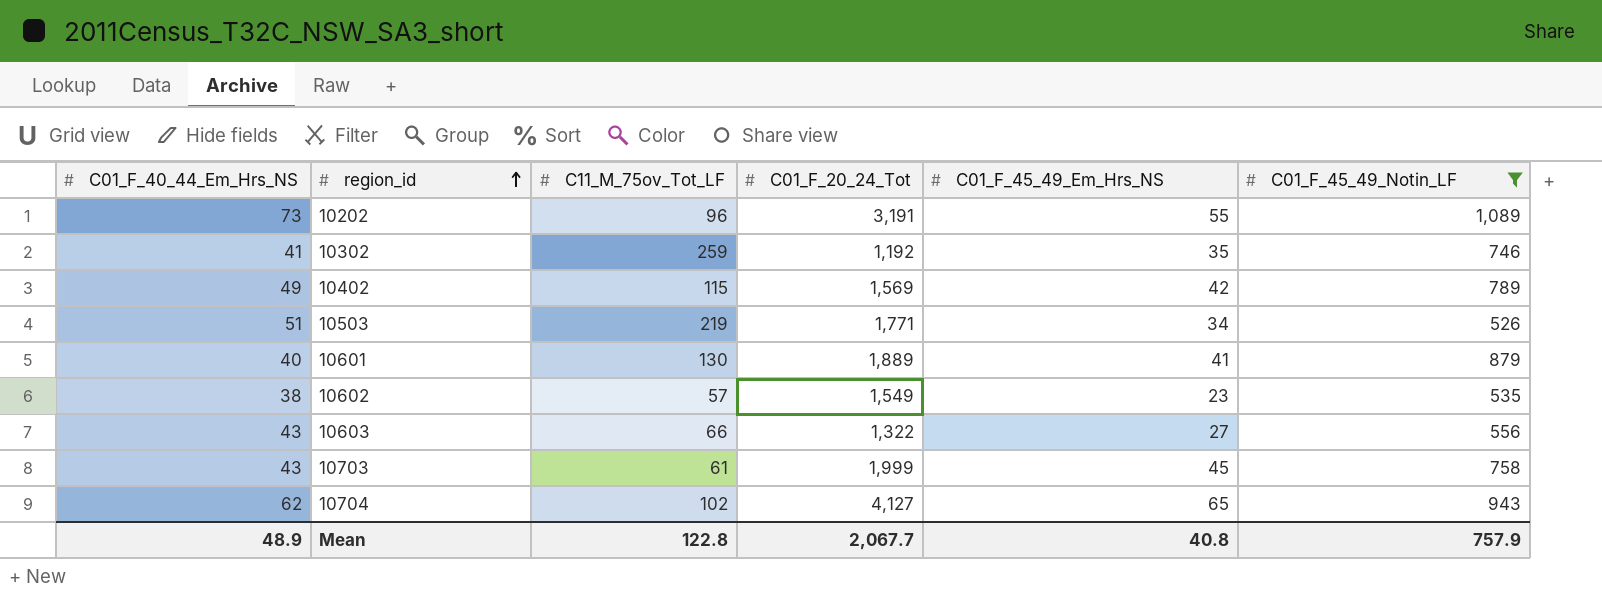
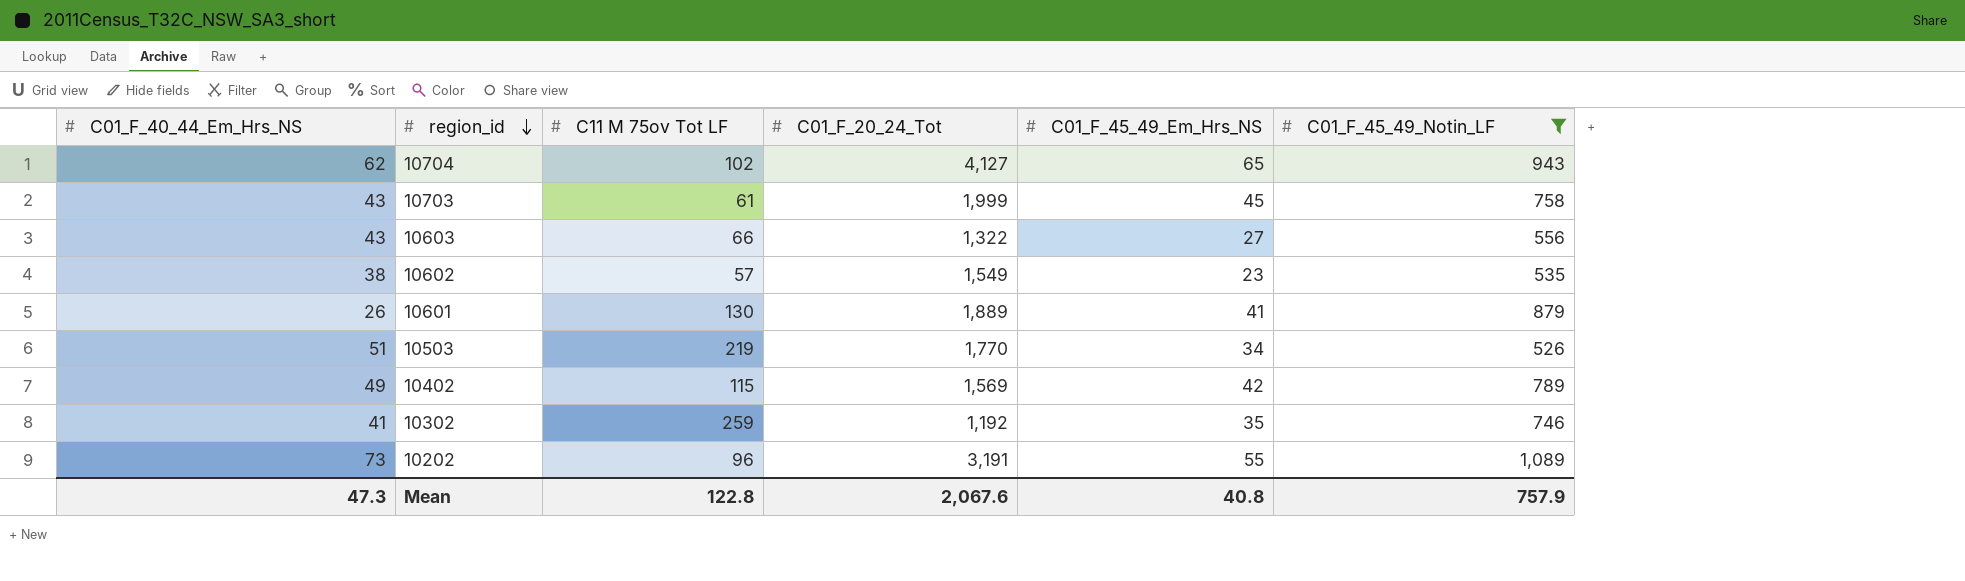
row order: region_id ascending -> region_id descending
column name: C11_M_75ov_Tot_LF -> C11 M 75ov Tot LF
10601 | C01_F_40_44_Em_Hrs_NS: 40 -> 26
10503 | C01_F_20_24_Tot: 1,771 -> 1,770
Mean | C01_F_40_44_Em_Hrs_NS: 48.9 -> 47.3
Mean | C01_F_20_24_Tot: 2,067.7 -> 2,067.6

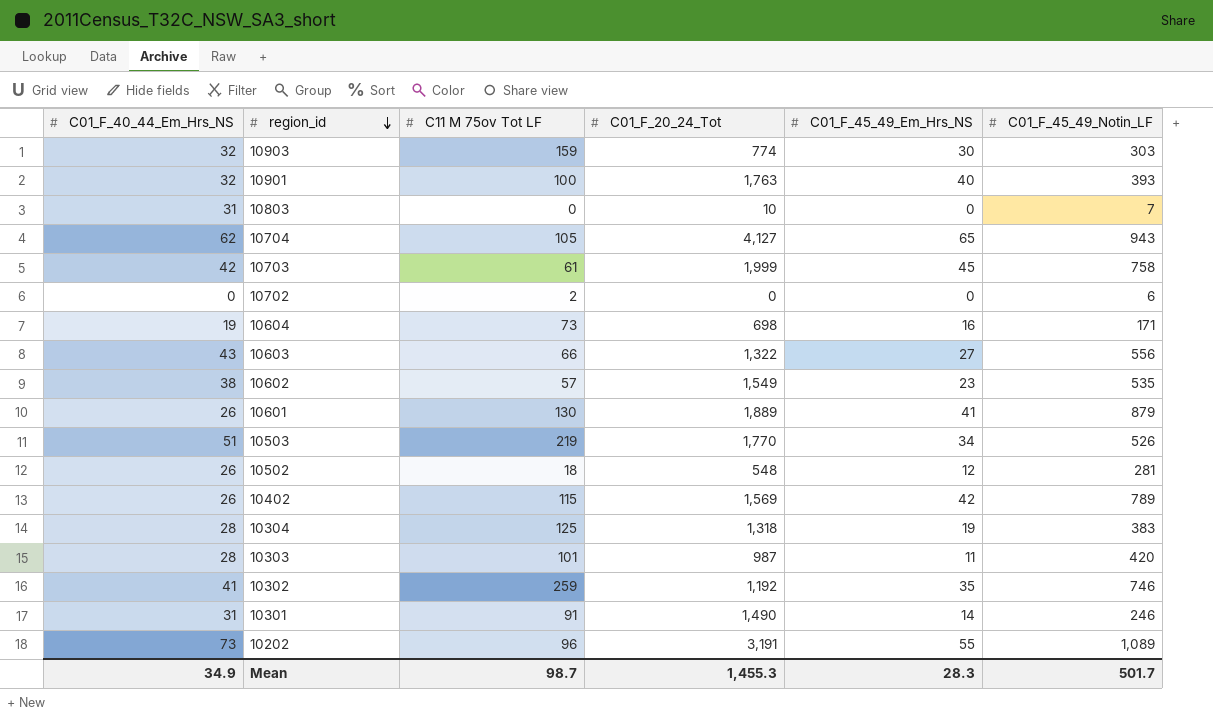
filter: C01_F_45_49_Notin_LF >= 526 -> none
10704 | C11 M 75ov Tot LF: 102 -> 105
10703 | C01_F_40_44_Em_Hrs_NS: 43 -> 42
10402 | C01_F_40_44_Em_Hrs_NS: 49 -> 26
Mean | C01_F_40_44_Em_Hrs_NS: 47.3 -> 34.9
Mean | C11 M 75ov Tot LF: 122.8 -> 98.7
Mean | C01_F_20_24_Tot: 2,067.6 -> 1,455.3
Mean | C01_F_45_49_Em_Hrs_NS: 40.8 -> 28.3
Mean | C01_F_45_49_Notin_LF: 757.9 -> 501.7

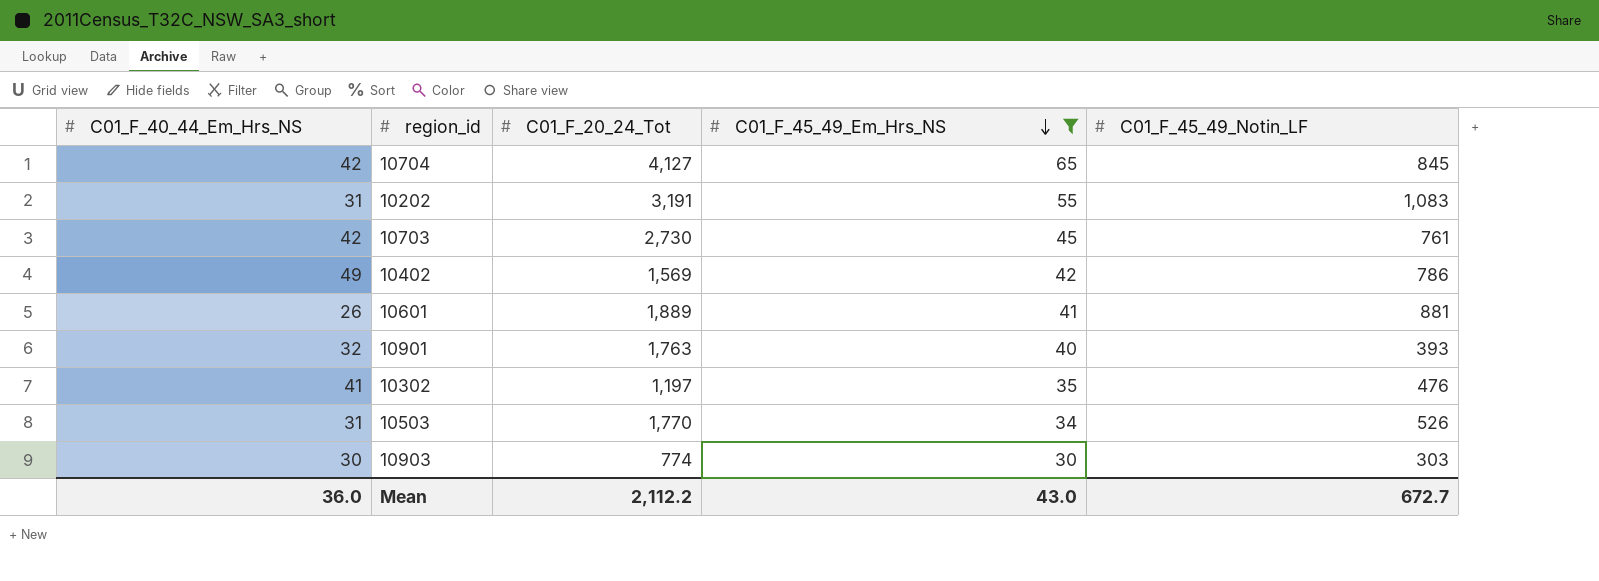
filter: none -> C01_F_45_49_Em_Hrs_NS >= 30
row order: region_id descending -> C01_F_45_49_Em_Hrs_NS descending
column C11 M 75ov Tot LF | position: 3 -> none
10704 | C01_F_40_44_Em_Hrs_NS: 62 -> 42
10704 | C01_F_45_49_Notin_LF: 943 -> 845
10202 | C01_F_40_44_Em_Hrs_NS: 73 -> 31
10202 | C01_F_45_49_Notin_LF: 1,089 -> 1,083
10703 | C01_F_20_24_Tot: 1,999 -> 2,730
10703 | C01_F_45_49_Notin_LF: 758 -> 761
10402 | C01_F_40_44_Em_Hrs_NS: 26 -> 49
10402 | C01_F_45_49_Notin_LF: 789 -> 786
10601 | C01_F_45_49_Notin_LF: 879 -> 881
10302 | C01_F_20_24_Tot: 1,192 -> 1,197
10302 | C01_F_45_49_Notin_LF: 746 -> 476
10503 | C01_F_40_44_Em_Hrs_NS: 51 -> 31
10903 | C01_F_40_44_Em_Hrs_NS: 32 -> 30
Mean | C01_F_40_44_Em_Hrs_NS: 34.9 -> 36.0
Mean | C01_F_20_24_Tot: 1,455.3 -> 2,112.2
Mean | C01_F_45_49_Em_Hrs_NS: 28.3 -> 43.0
Mean | C01_F_45_49_Notin_LF: 501.7 -> 672.7

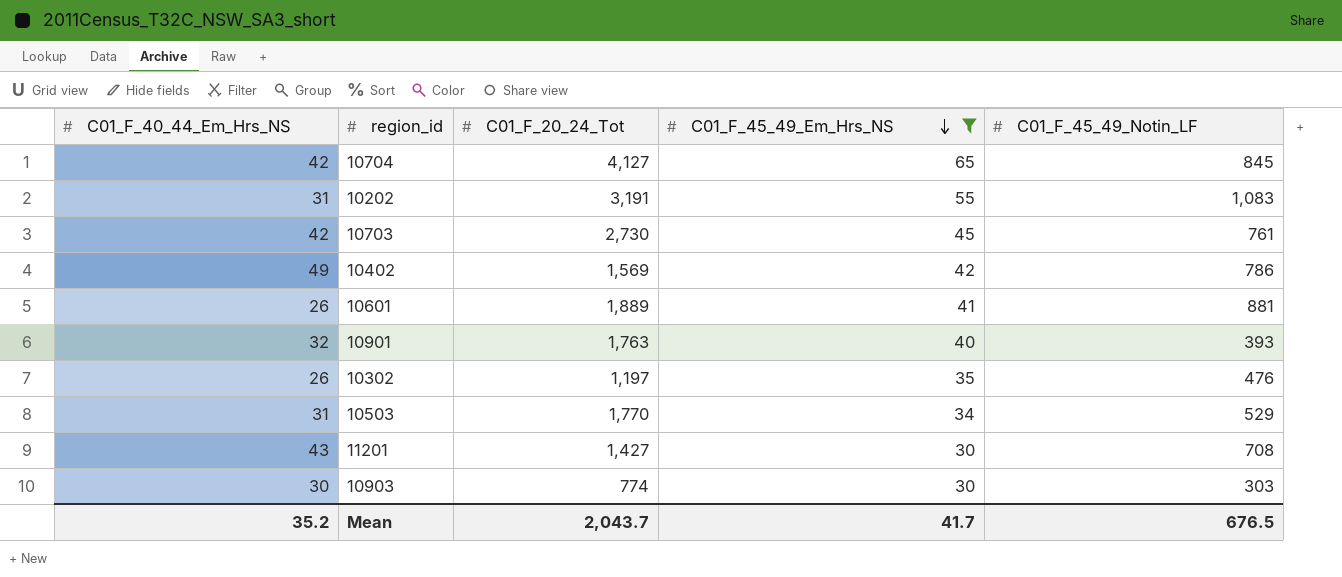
10302 | C01_F_40_44_Em_Hrs_NS: 41 -> 26
10503 | C01_F_45_49_Notin_LF: 526 -> 529
row 11201: none -> 43 | 1,427 | 30 | 708
Mean | C01_F_40_44_Em_Hrs_NS: 36.0 -> 35.2
Mean | C01_F_20_24_Tot: 2,112.2 -> 2,043.7
Mean | C01_F_45_49_Em_Hrs_NS: 43.0 -> 41.7
Mean | C01_F_45_49_Notin_LF: 672.7 -> 676.5

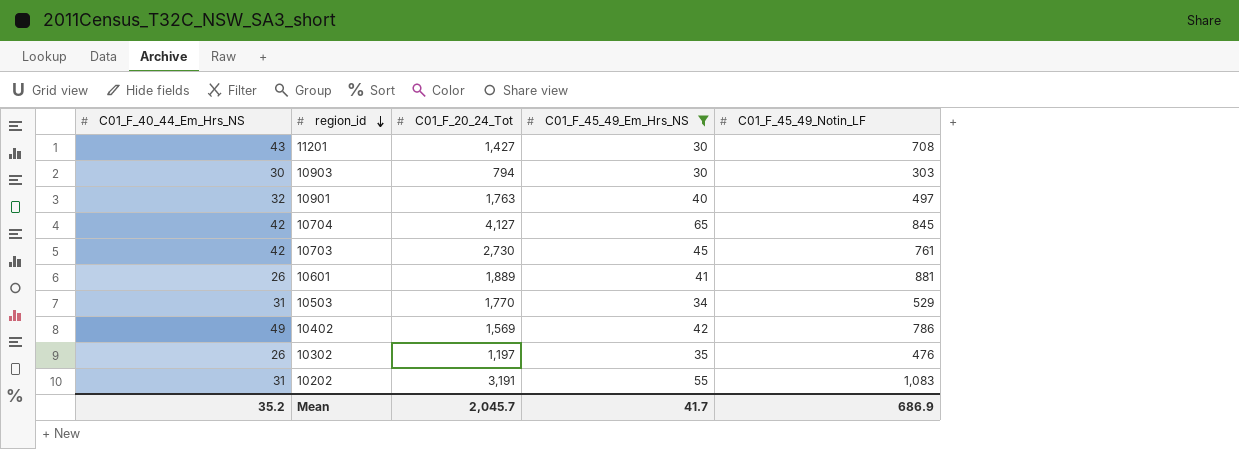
row order: C01_F_45_49_Em_Hrs_NS descending -> region_id descending
10903 | C01_F_20_24_Tot: 774 -> 794
10901 | C01_F_45_49_Notin_LF: 393 -> 497
Mean | C01_F_20_24_Tot: 2,043.7 -> 2,045.7
Mean | C01_F_45_49_Notin_LF: 676.5 -> 686.9

